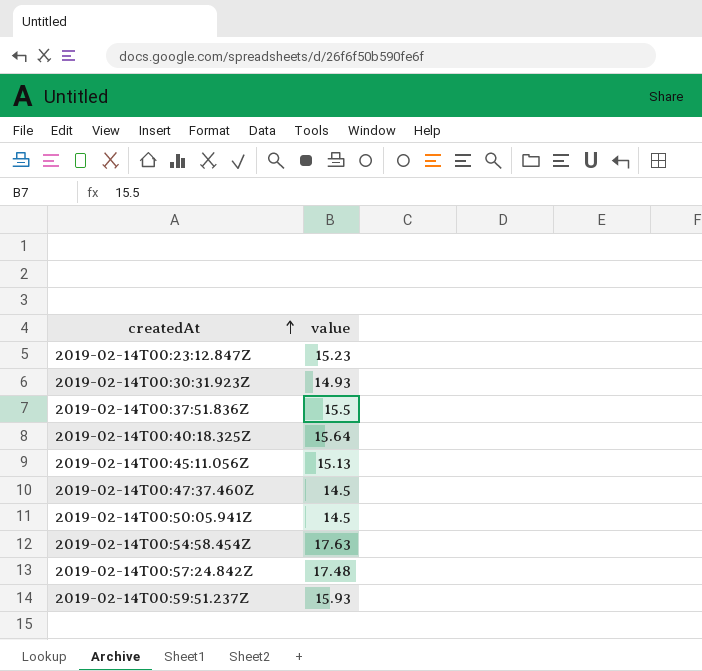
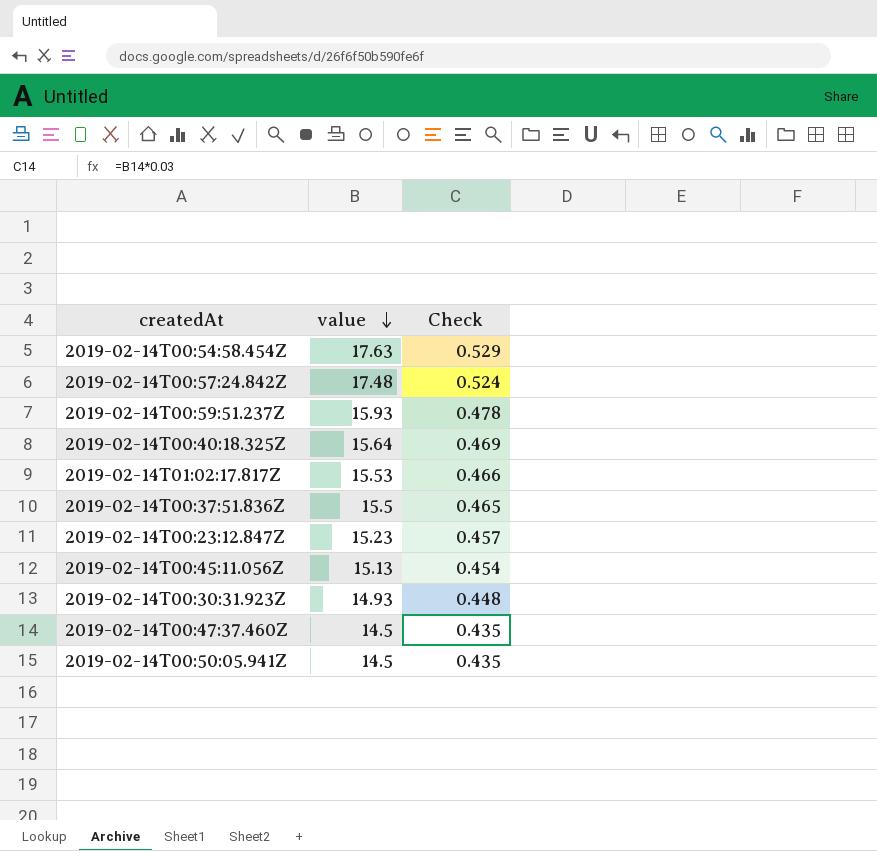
row order: createdAt ascending -> value descending
column Check | formula: none -> [value] * 0.03
row 2019-02-14T01:02:17.817Z: none -> 15.53 | 0.466

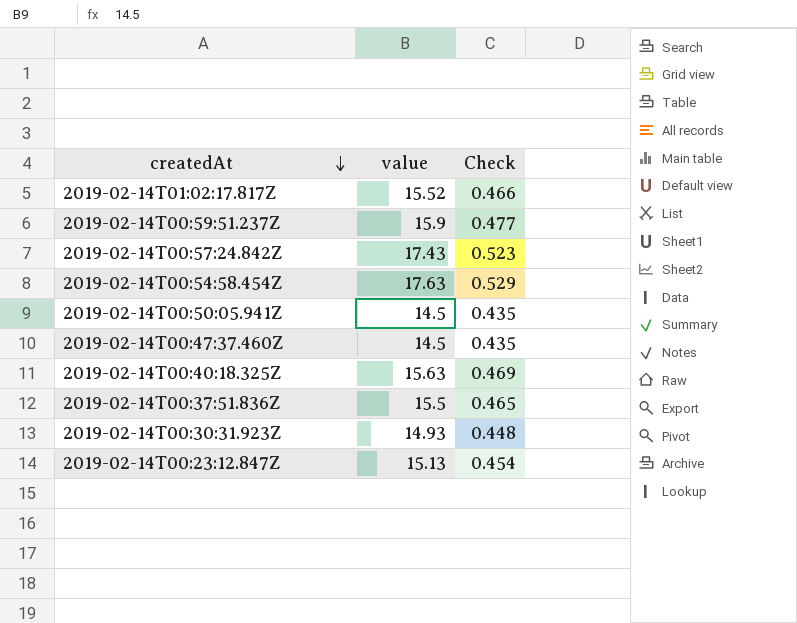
row order: value descending -> createdAt descending
row 2019-02-14T00:45:11.056Z: 15.13 | 0.454 -> none
2019-02-14T01:02:17.817Z | value: 15.53 -> 15.52
2019-02-14T00:59:51.237Z | value: 15.93 -> 15.9
2019-02-14T00:59:51.237Z | Check: 0.478 -> 0.477
2019-02-14T00:57:24.842Z | value: 17.48 -> 17.43
2019-02-14T00:57:24.842Z | Check: 0.524 -> 0.523
2019-02-14T00:40:18.325Z | value: 15.64 -> 15.63
2019-02-14T00:23:12.847Z | value: 15.23 -> 15.13
2019-02-14T00:23:12.847Z | Check: 0.457 -> 0.454

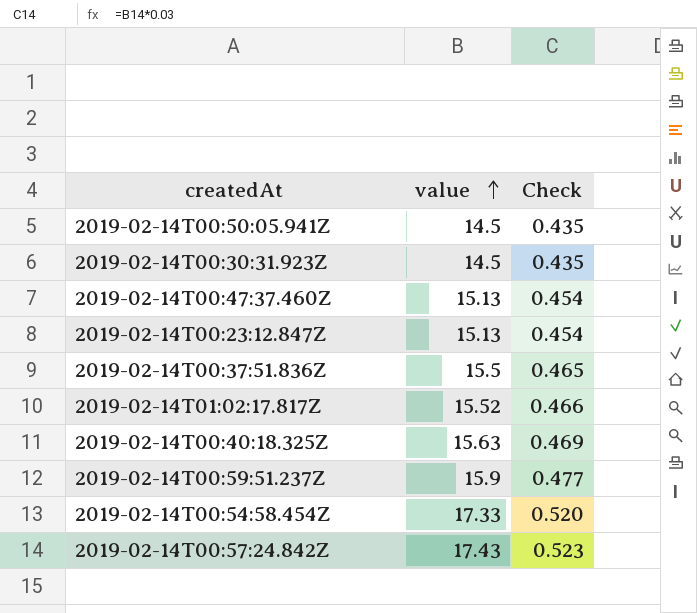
row order: createdAt descending -> value ascending
2019-02-14T00:30:31.923Z | value: 14.93 -> 14.5
2019-02-14T00:30:31.923Z | Check: 0.448 -> 0.435
2019-02-14T00:47:37.460Z | value: 14.5 -> 15.13
2019-02-14T00:47:37.460Z | Check: 0.435 -> 0.454
2019-02-14T00:54:58.454Z | value: 17.63 -> 17.33
2019-02-14T00:54:58.454Z | Check: 0.529 -> 0.520

